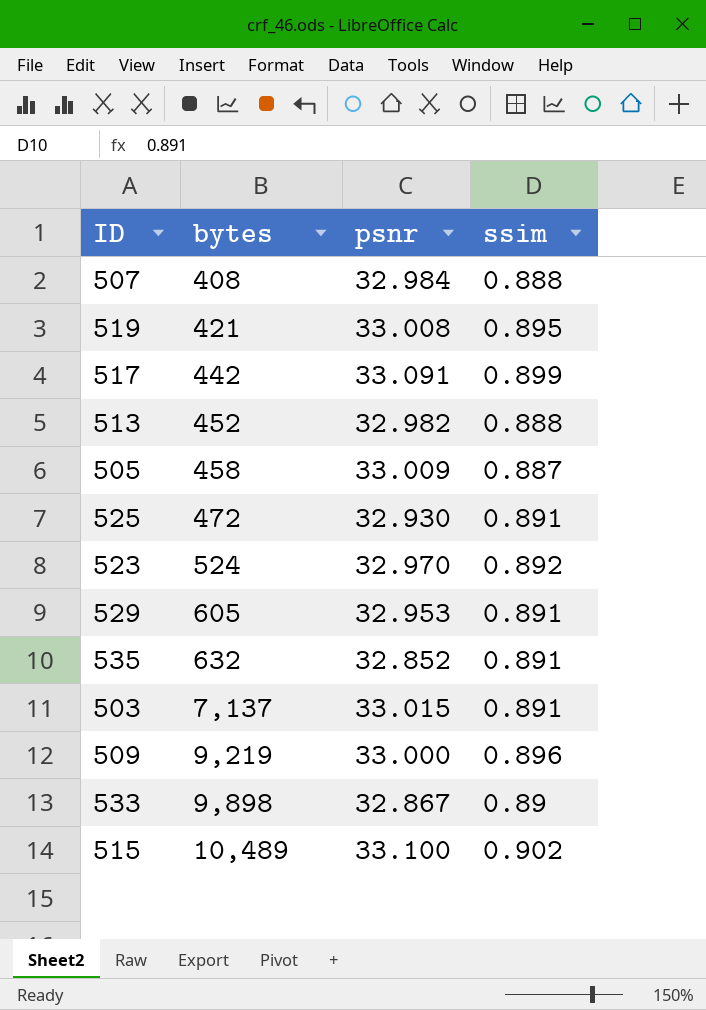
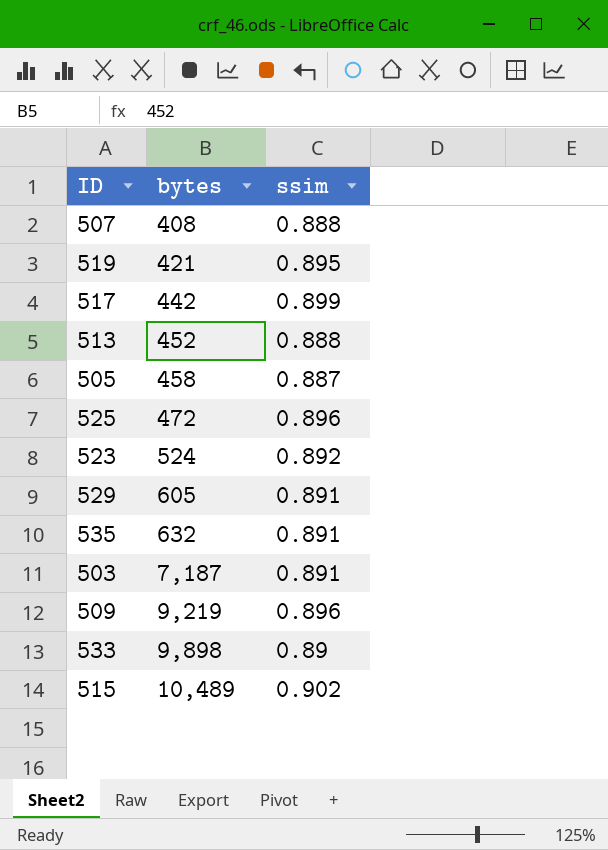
column psnr | position: 3 -> none
525 | ssim: 0.891 -> 0.896
503 | bytes: 7,137 -> 7,187

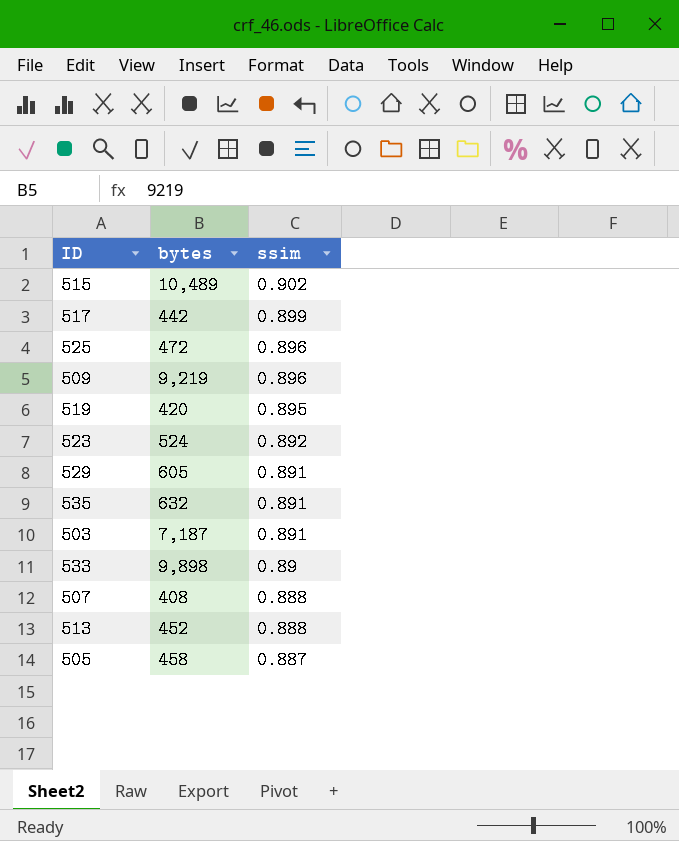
row order: bytes ascending -> ssim descending
519 | bytes: 421 -> 420

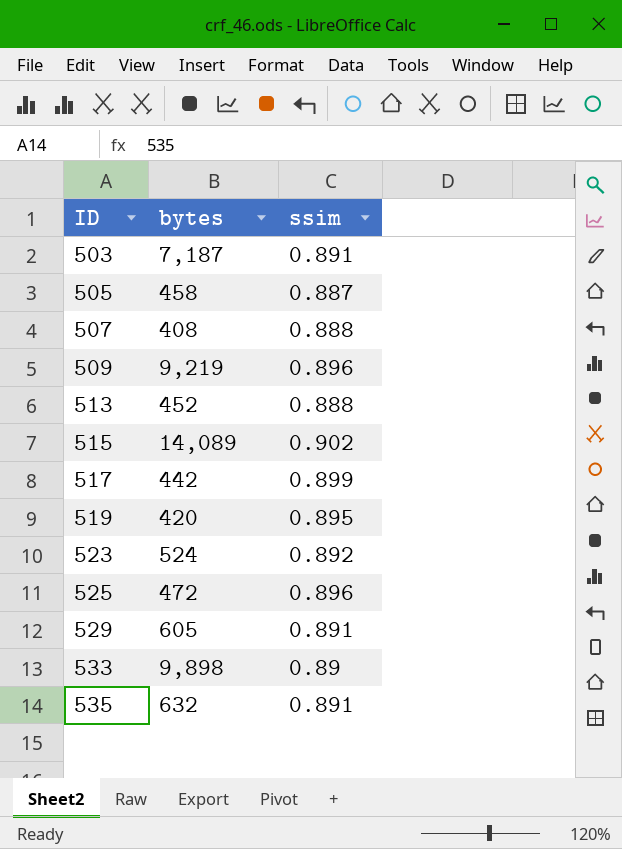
row order: ssim descending -> ID ascending
515 | bytes: 10,489 -> 14,089

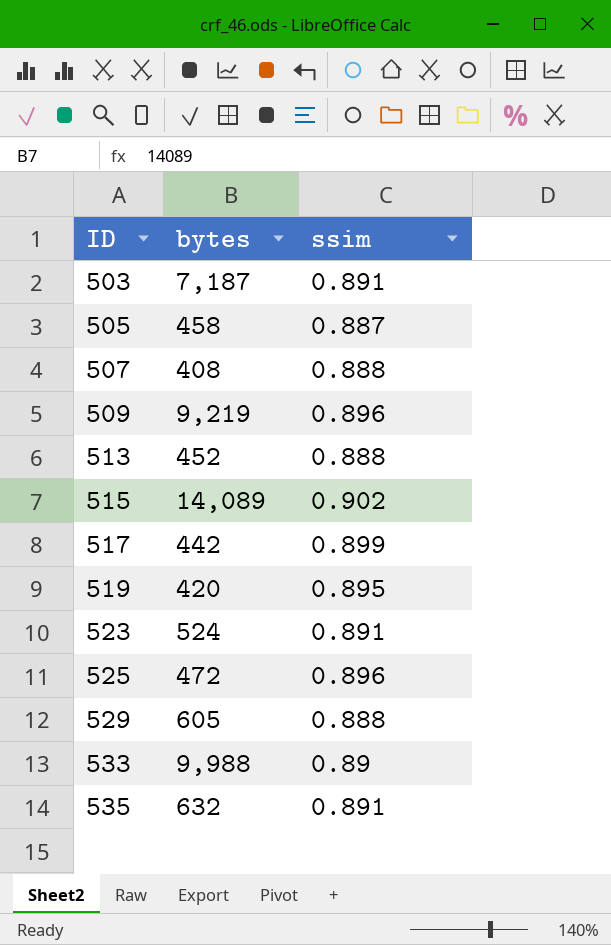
523 | ssim: 0.892 -> 0.891
529 | ssim: 0.891 -> 0.888
533 | bytes: 9,898 -> 9,988

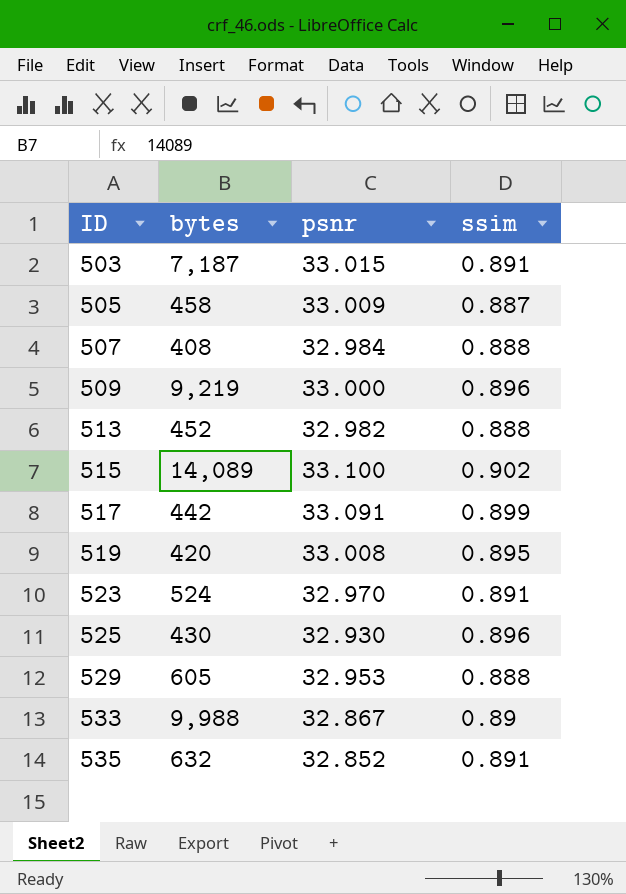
column psnr | position: none -> 3
525 | bytes: 472 -> 430

